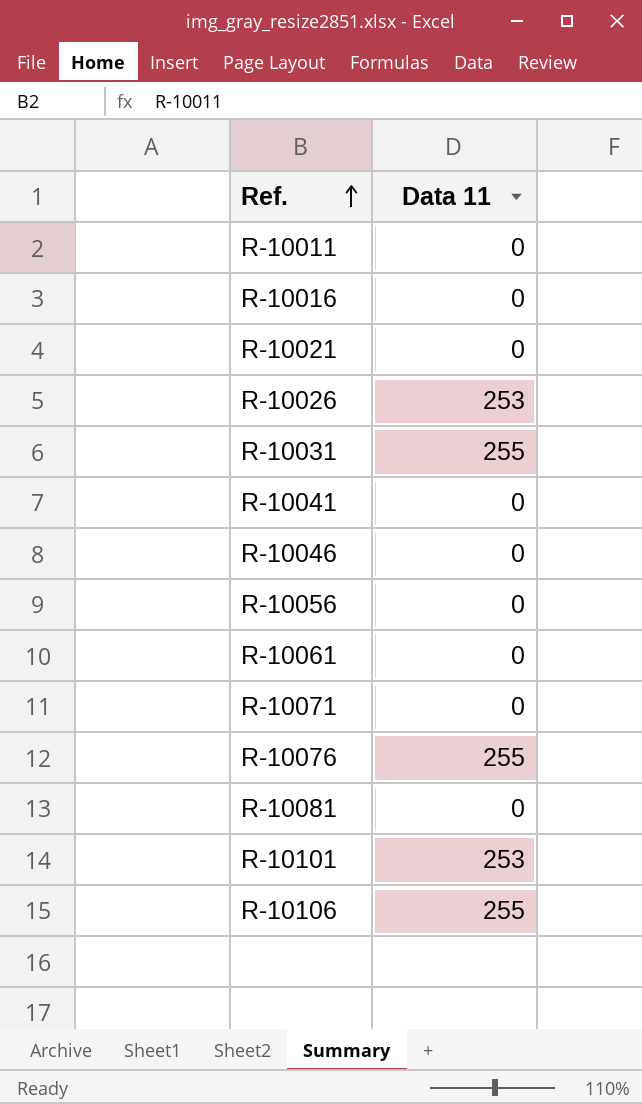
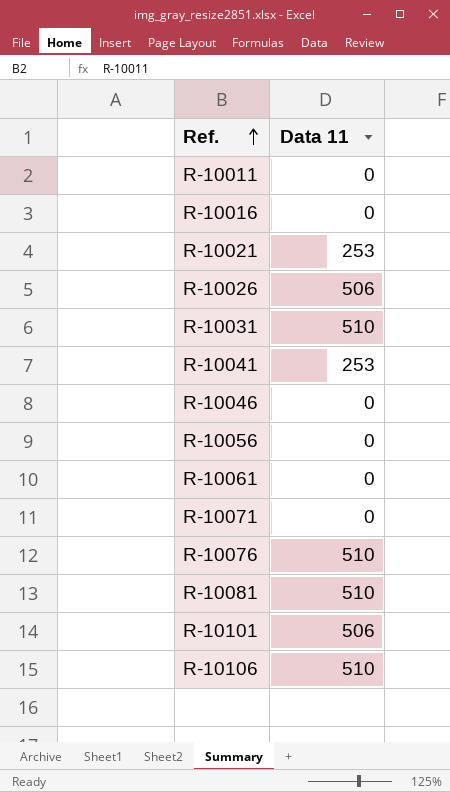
R-10021 | Data 11: 0 -> 253
R-10026 | Data 11: 253 -> 506
R-10031 | Data 11: 255 -> 510
R-10041 | Data 11: 0 -> 253
R-10076 | Data 11: 255 -> 510
R-10081 | Data 11: 0 -> 510
R-10101 | Data 11: 253 -> 506
R-10106 | Data 11: 255 -> 510

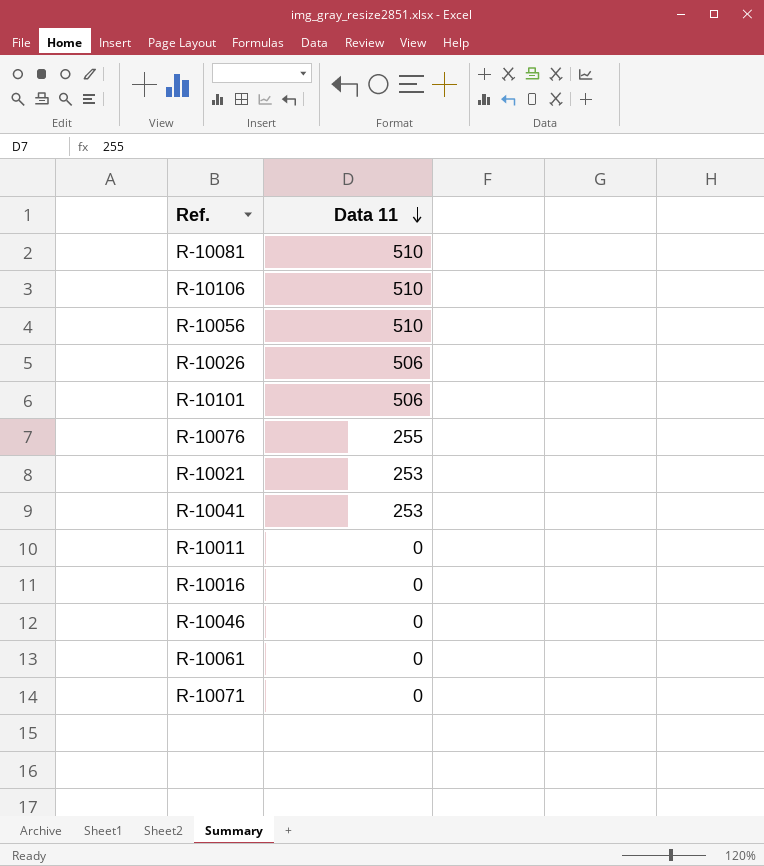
row order: Ref. ascending -> Data 11 descending
row R-10031: 510 -> none
R-10056 | Data 11: 0 -> 510
R-10076 | Data 11: 510 -> 255

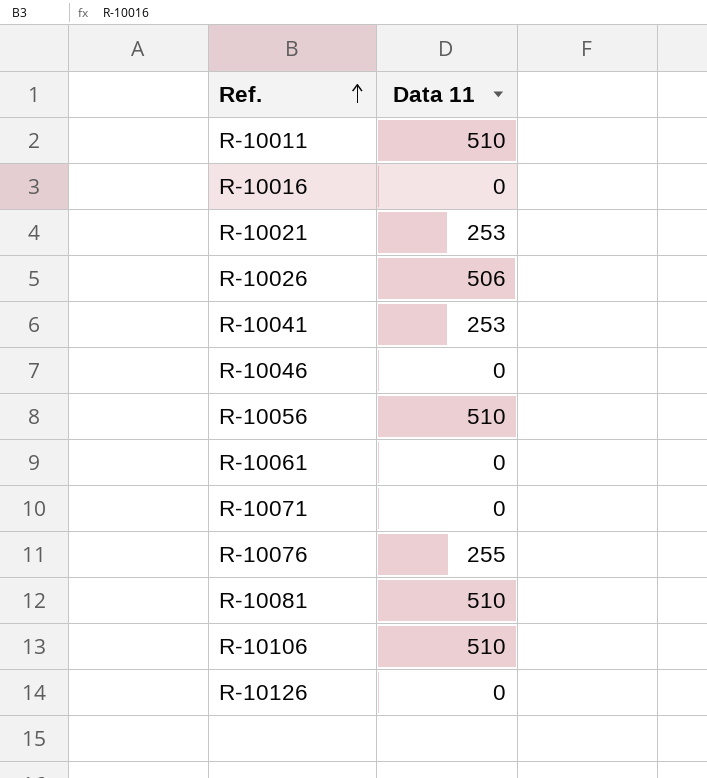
row order: Data 11 descending -> Ref. ascending
row R-10101: 506 -> none
R-10011 | Data 11: 0 -> 510
row R-10126: none -> 0

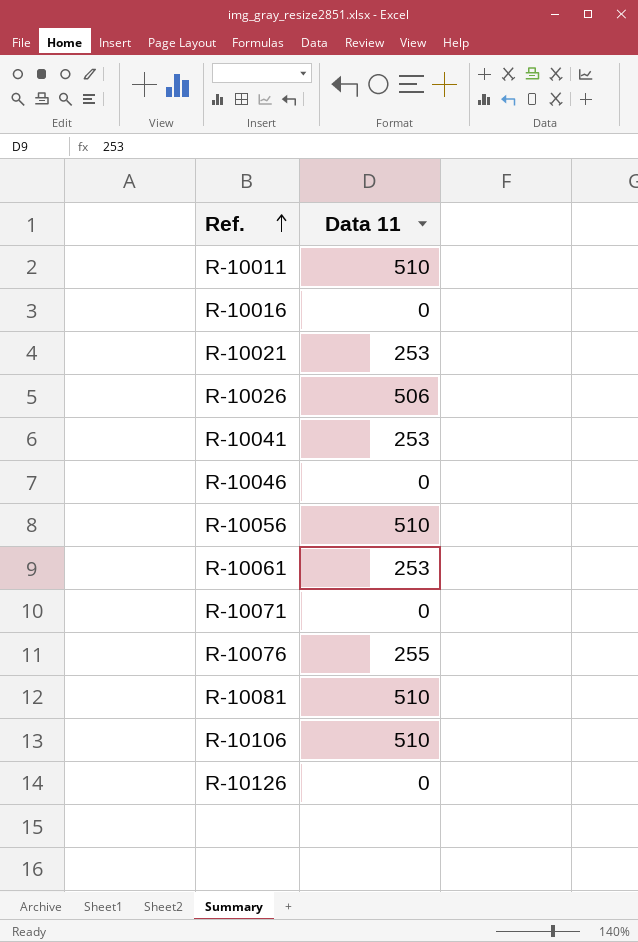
R-10061 | Data 11: 0 -> 253

